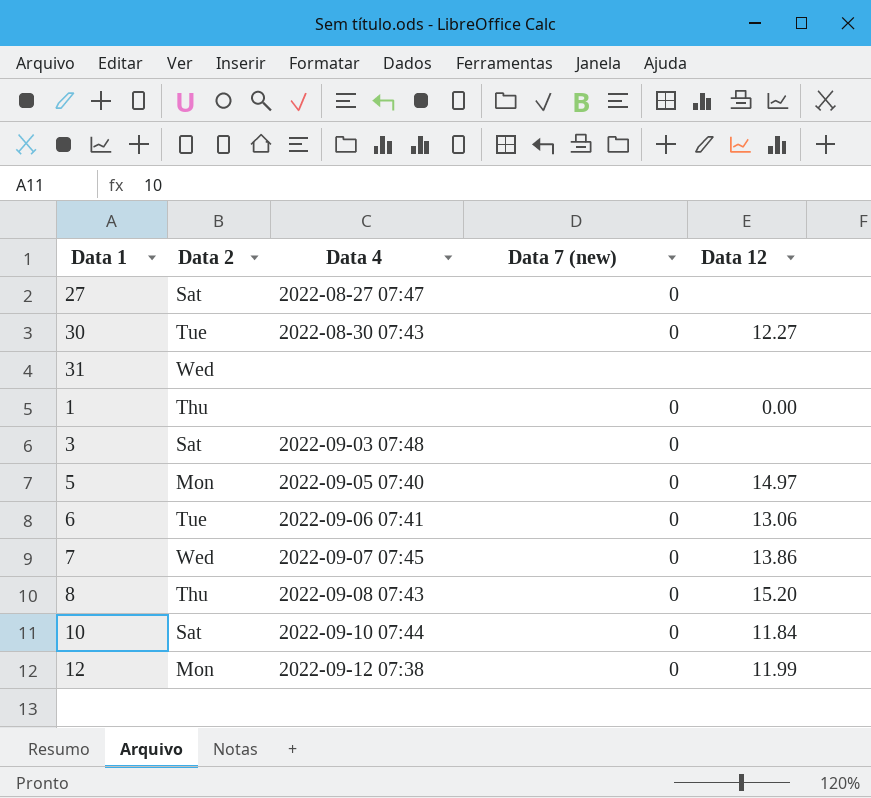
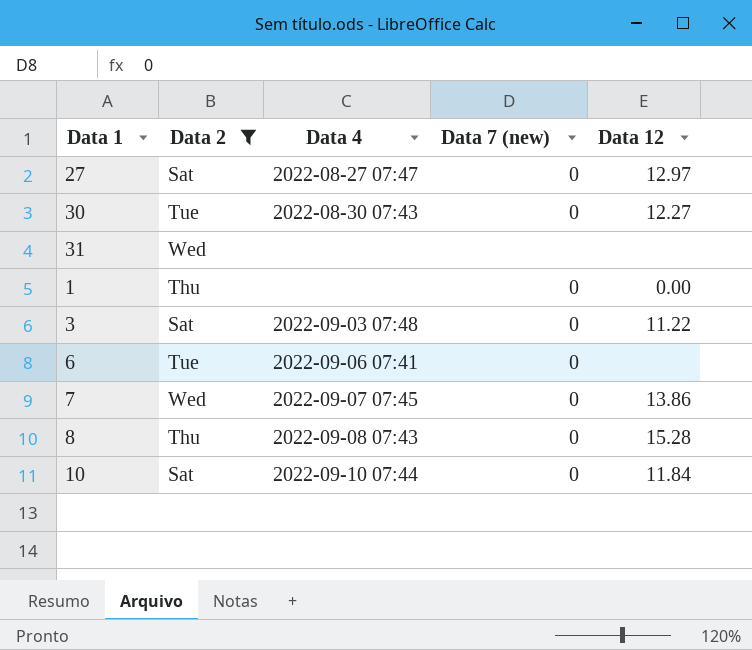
filter: none -> Data 2 != Mon
27 | Data 12: none -> 12.97
3 | Data 12: none -> 11.22
6 | Data 12: 13.06 -> none
8 | Data 12: 15.20 -> 15.28

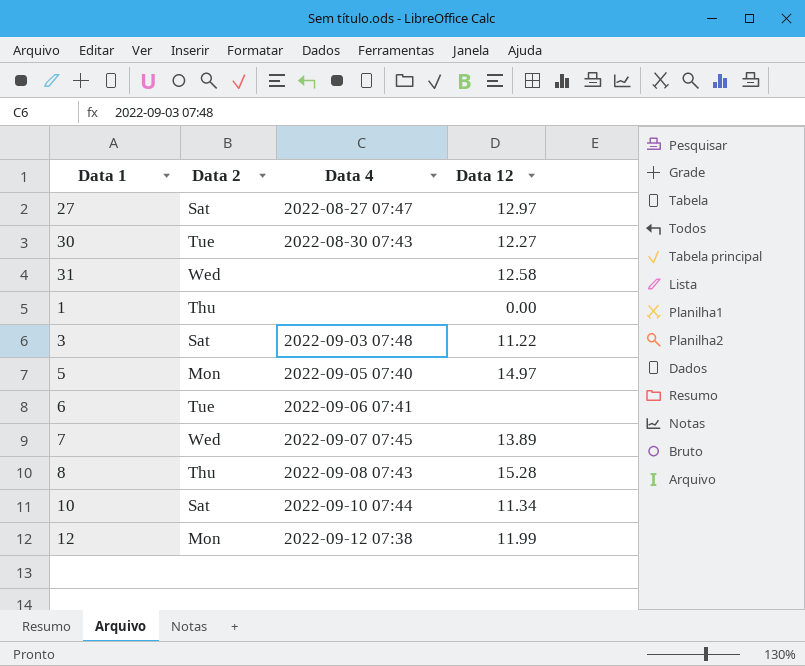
filter: Data 2 != Mon -> none
column Data 7 (new) | position: 4 -> none
31 | Data 12: none -> 12.58
7 | Data 12: 13.86 -> 13.89
10 | Data 12: 11.84 -> 11.34

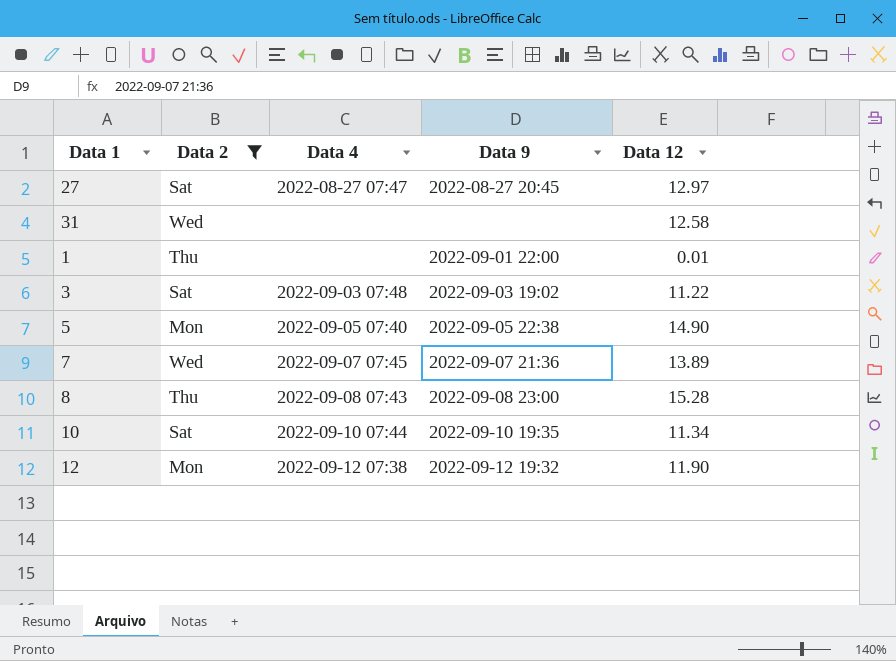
filter: none -> Data 2 != Tue
column Data 9 | position: none -> 4
1 | Data 12: 0.00 -> 0.01
5 | Data 12: 14.97 -> 14.90
12 | Data 12: 11.99 -> 11.90

